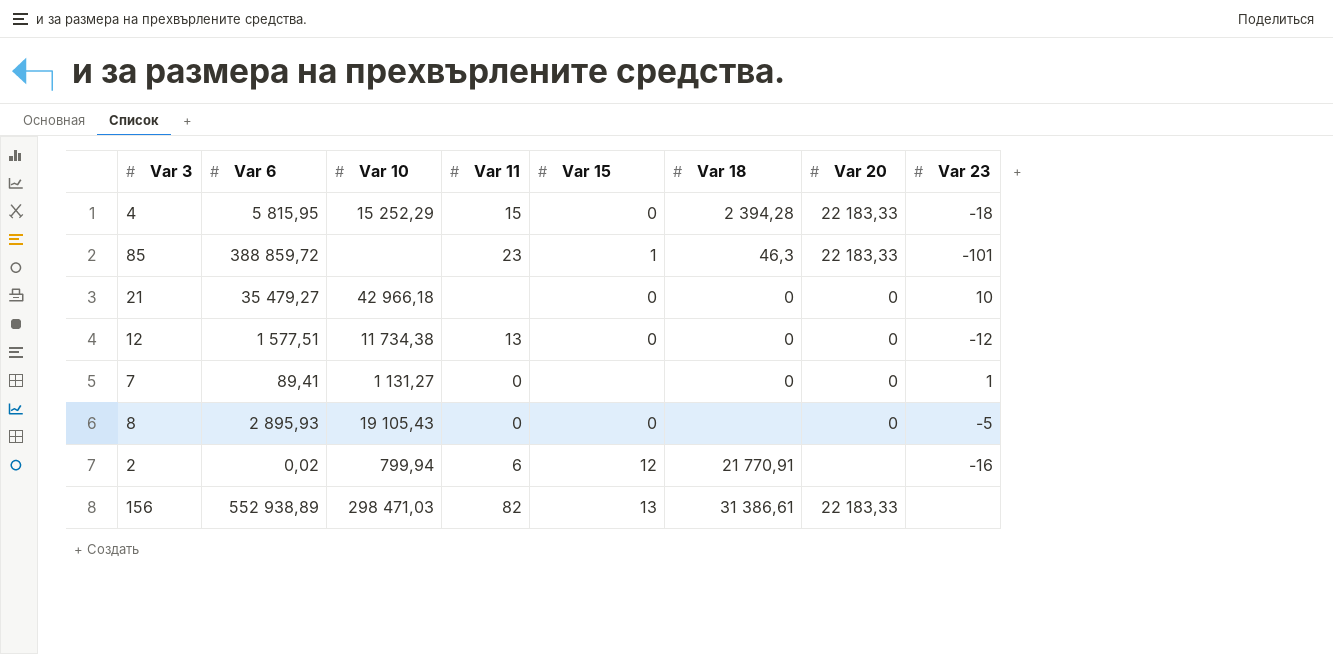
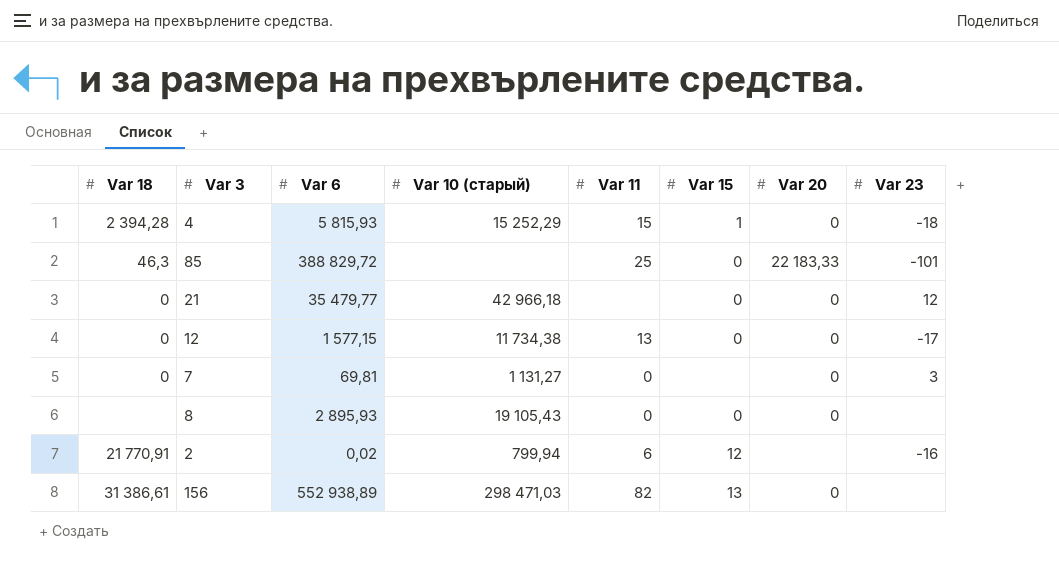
column Var 18 | position: 6 -> 1
column name: Var 10 -> Var 10 (старый)
4 | Var 6: 5 815,95 -> 5 815,93
4 | Var 15: 0 -> 1
4 | Var 20: 22 183,33 -> 0
85 | Var 6: 388 859,72 -> 388 829,72
85 | Var 11: 23 -> 25
85 | Var 15: 1 -> 0
21 | Var 6: 35 479,27 -> 35 479,77
21 | Var 23: 10 -> 12
12 | Var 6: 1 577,51 -> 1 577,15
12 | Var 23: -12 -> -17
7 | Var 6: 89,41 -> 69,81
7 | Var 23: 1 -> 3
8 | Var 23: -5 -> none
156 | Var 20: 22 183,33 -> 0

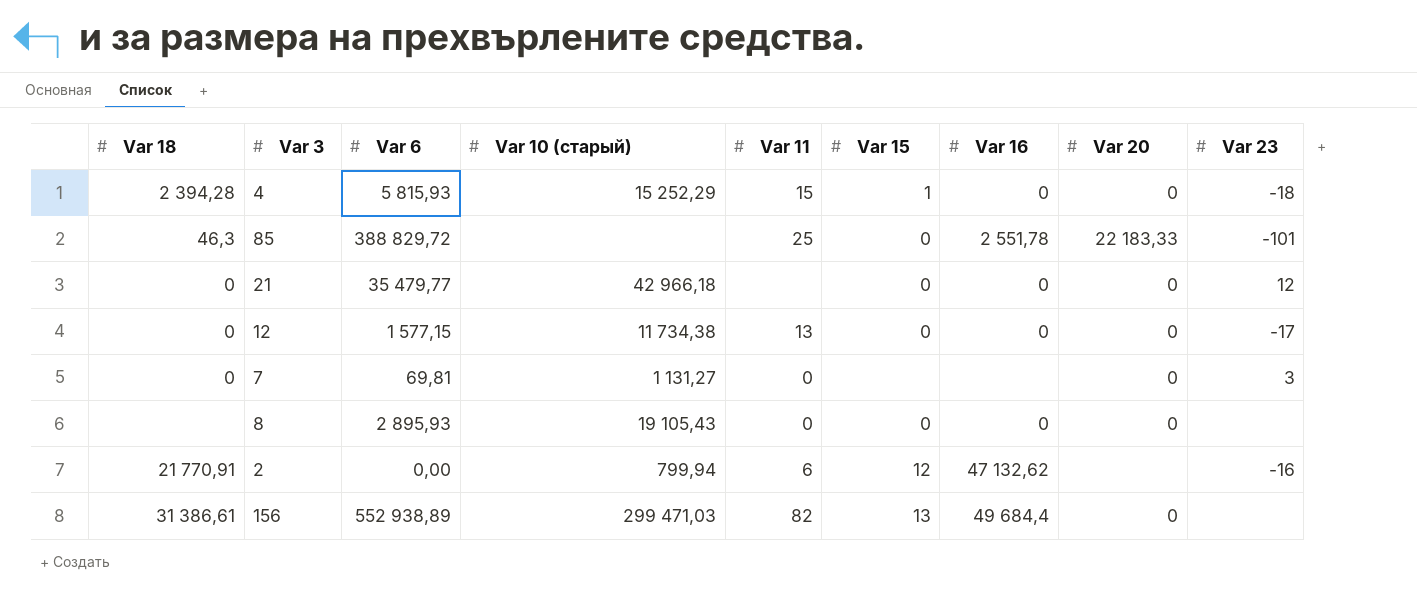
column Var 16 | position: none -> 7
2 | Var 6: 0,02 -> 0,00
156 | Var 10 (старый): 298 471,03 -> 299 471,03

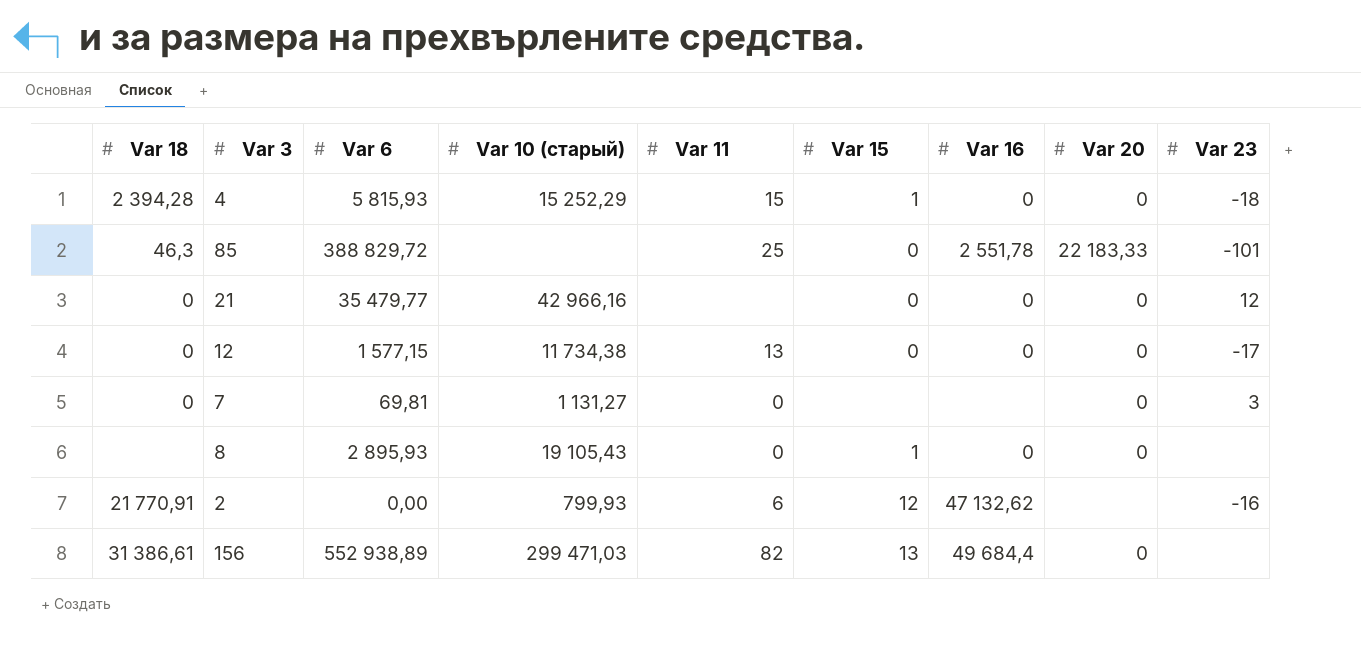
21 | Var 10 (старый): 42 966,18 -> 42 966,16
8 | Var 15: 0 -> 1
2 | Var 10 (старый): 799,94 -> 799,93

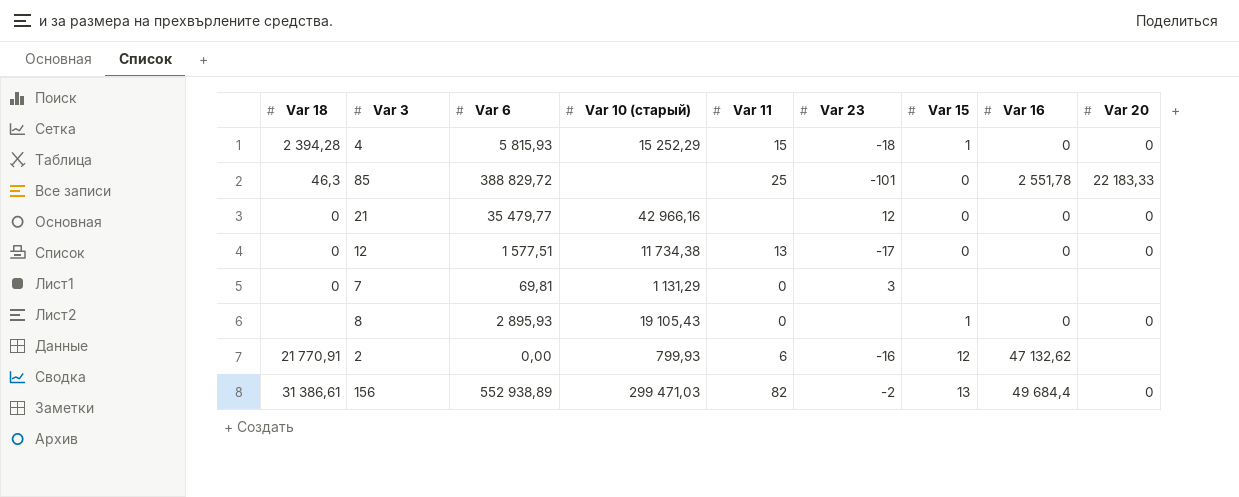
column Var 23 | position: 9 -> 6
12 | Var 6: 1 577,15 -> 1 577,51
7 | Var 10 (старый): 1 131,27 -> 1 131,29
7 | Var 20: 0 -> none
156 | Var 23: none -> -2

